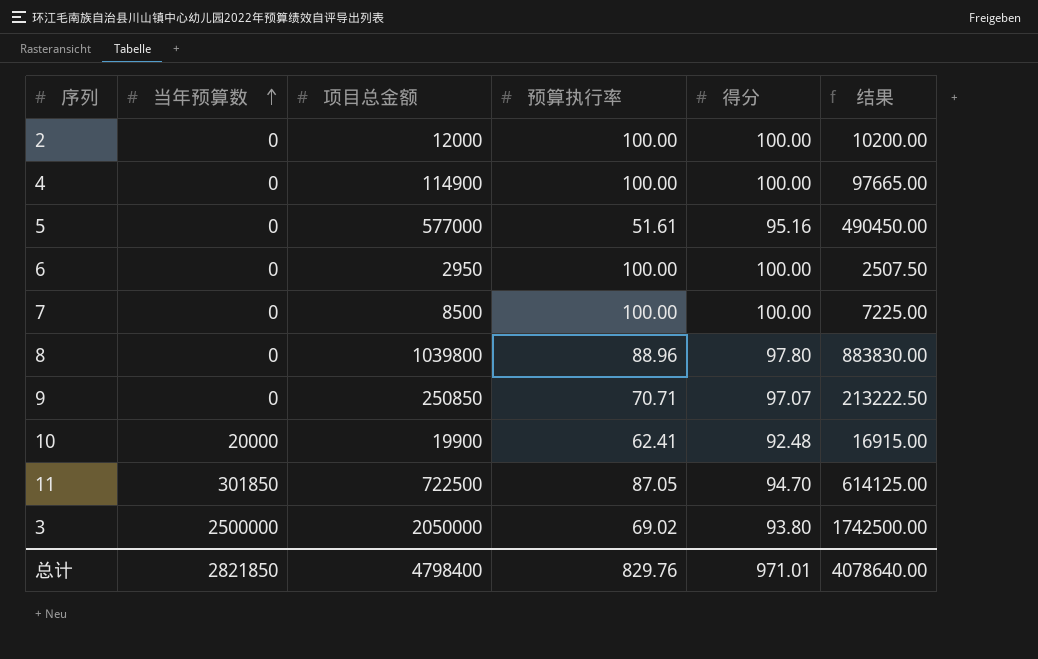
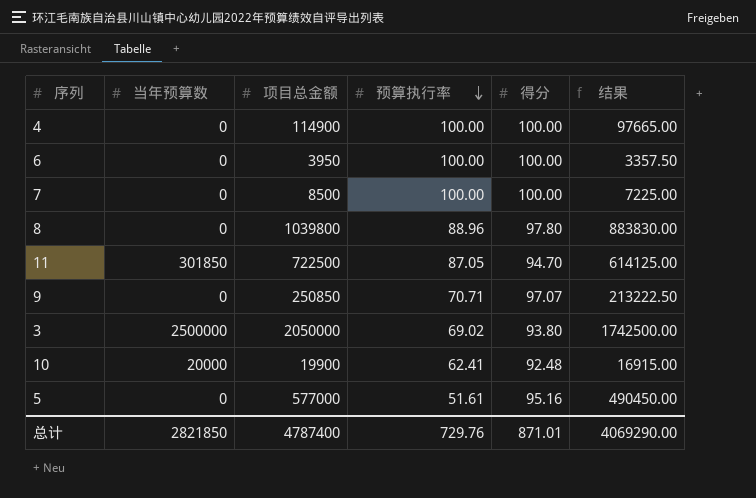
row order: 当年预算数 ascending -> 预算执行率 descending
row 2: 0 | 12000 | 100.00 | 100.00 | 10200.00 -> none
6 | 项目总金额: 2950 -> 3950
6 | 结果: 2507.50 -> 3357.50
总计 | 项目总金额: 4798400 -> 4787400
总计 | 预算执行率: 829.76 -> 729.76
总计 | 得分: 971.01 -> 871.01
总计 | 结果: 4078640.00 -> 4069290.00

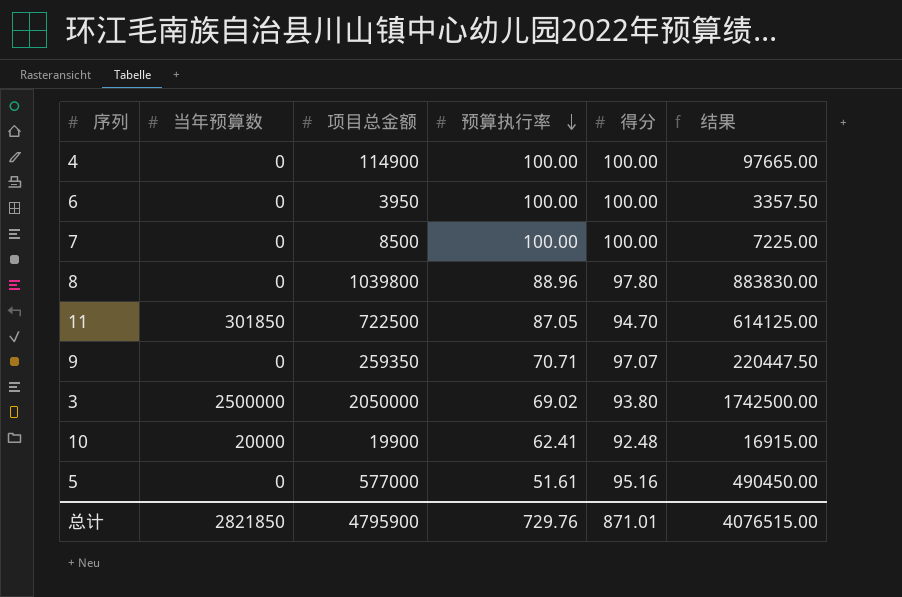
9 | 项目总金额: 250850 -> 259350
9 | 结果: 213222.50 -> 220447.50
总计 | 项目总金额: 4787400 -> 4795900
总计 | 结果: 4069290.00 -> 4076515.00

